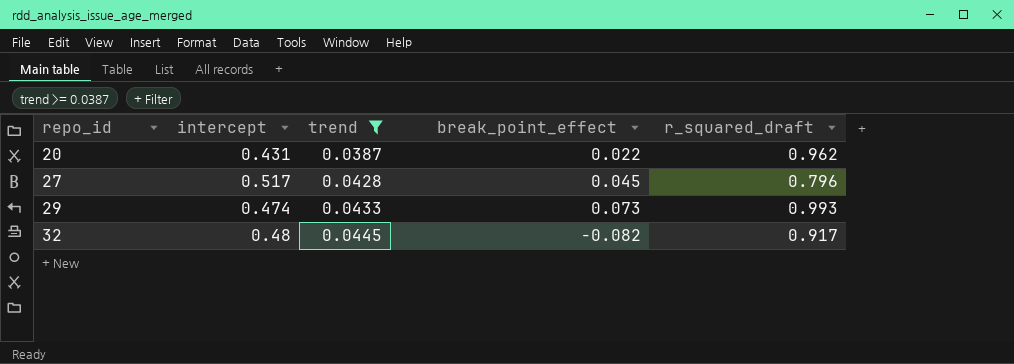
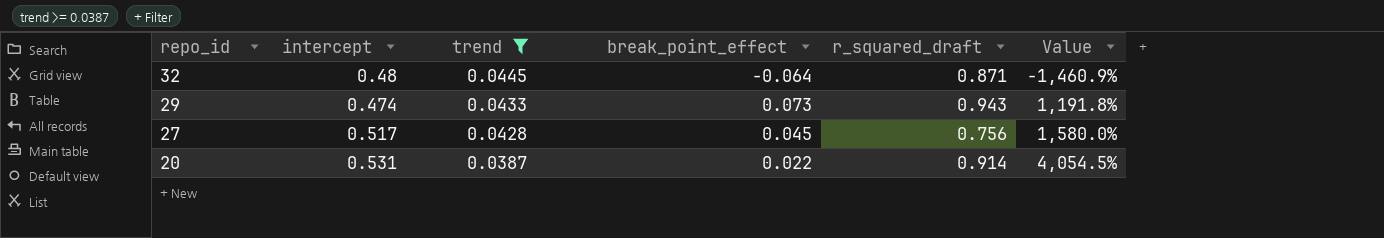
row order: repo_id ascending -> repo_id descending
column Value | formula: none -> ([r_squared_draft] - [break_point_effect]) / [break_point_effect]
32 | break_point_effect: -0.082 -> -0.064
32 | r_squared_draft: 0.917 -> 0.871
29 | r_squared_draft: 0.993 -> 0.943
27 | r_squared_draft: 0.796 -> 0.756
20 | intercept: 0.431 -> 0.531
20 | r_squared_draft: 0.962 -> 0.914

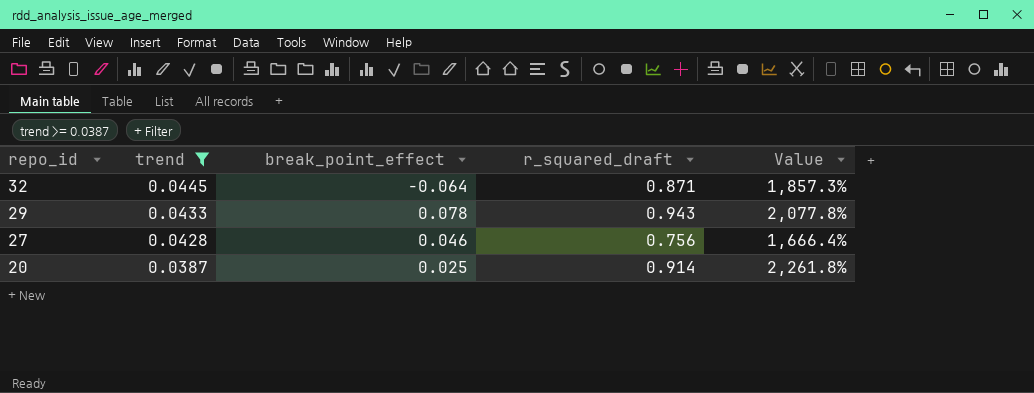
column intercept | position: 2 -> none
column Value | formula: ([r_squared_draft] - [break_point_effect]) / [break_point_effect] -> ([r_squared_draft] - [trend]) / [trend]
29 | break_point_effect: 0.073 -> 0.078
27 | break_point_effect: 0.045 -> 0.046
20 | break_point_effect: 0.022 -> 0.025

